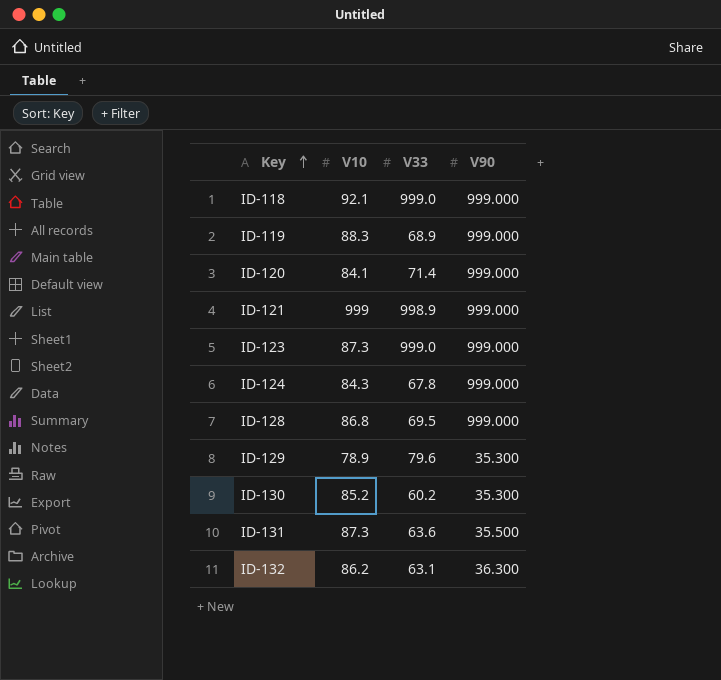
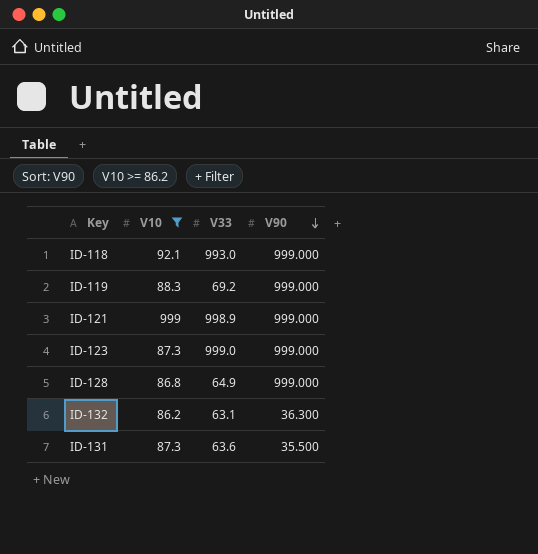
filter: none -> V10 >= 86.2
row order: Key ascending -> V90 descending
ID-118 | V33: 999.0 -> 993.0
ID-119 | V33: 68.9 -> 69.2
ID-128 | V33: 69.5 -> 64.9

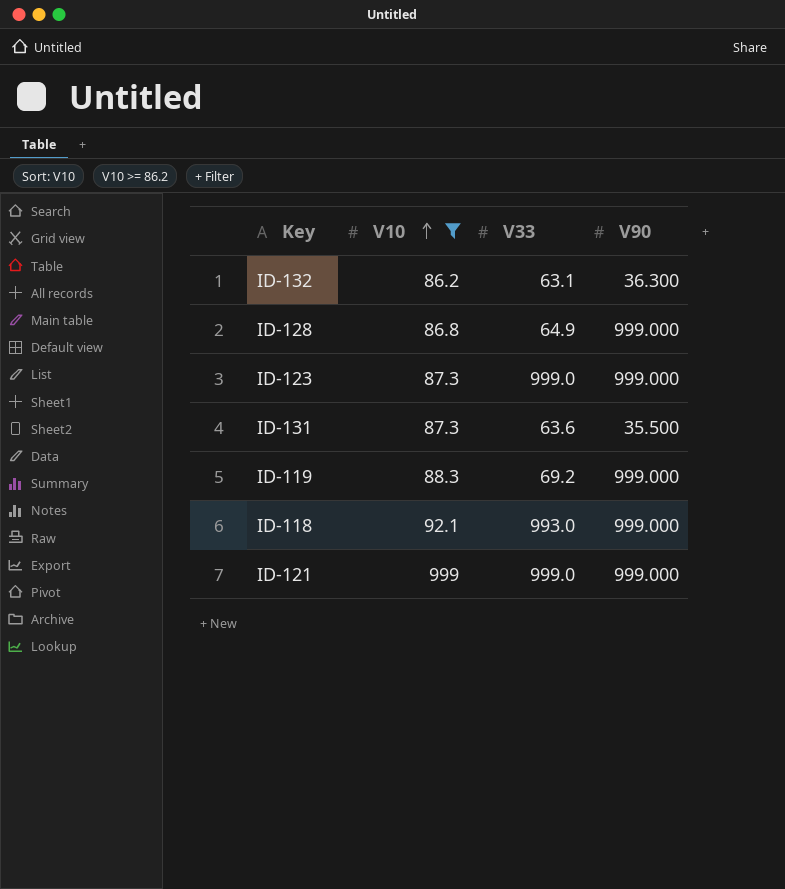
row order: V90 descending -> V10 ascending
ID-121 | V33: 998.9 -> 999.0

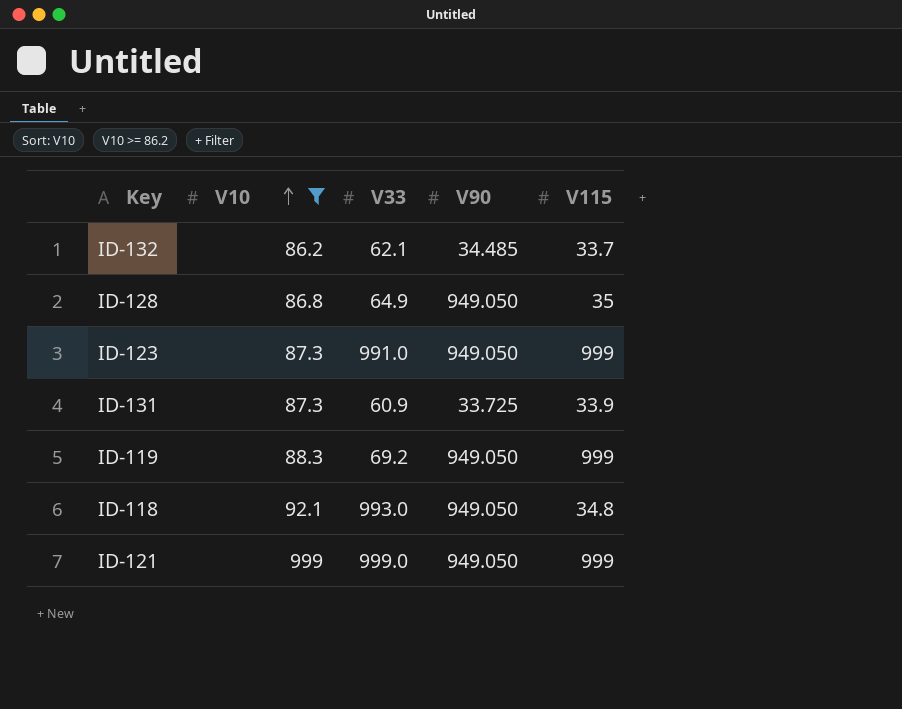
column V115 | position: none -> 5
ID-132 | V33: 63.1 -> 62.1
ID-132 | V90: 36.300 -> 34.485
ID-128 | V90: 999.000 -> 949.050
ID-123 | V33: 999.0 -> 991.0
ID-123 | V90: 999.000 -> 949.050
ID-131 | V33: 63.6 -> 60.9
ID-131 | V90: 35.500 -> 33.725
ID-119 | V90: 999.000 -> 949.050
ID-118 | V90: 999.000 -> 949.050
ID-121 | V90: 999.000 -> 949.050

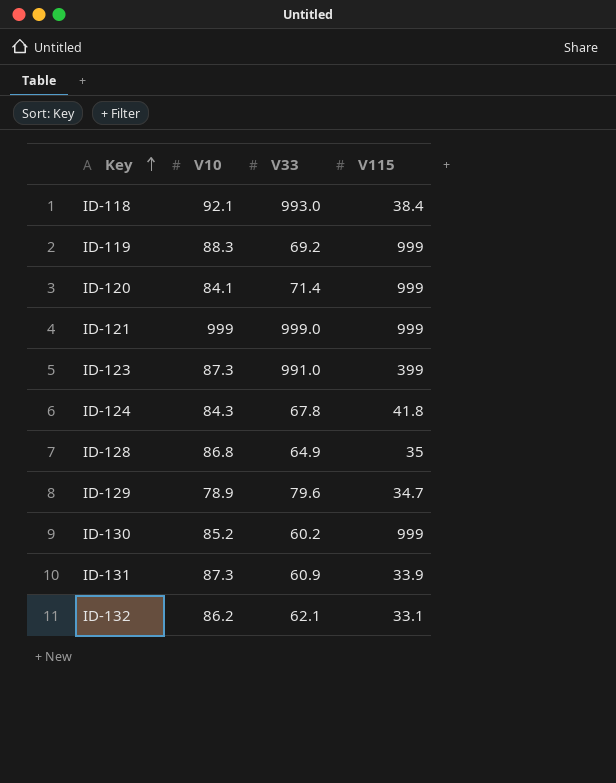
filter: V10 >= 86.2 -> none
row order: V10 ascending -> Key ascending
column V90 | position: 4 -> none
ID-118 | V115: 34.8 -> 38.4
ID-123 | V115: 999 -> 399
ID-132 | V115: 33.7 -> 33.1

